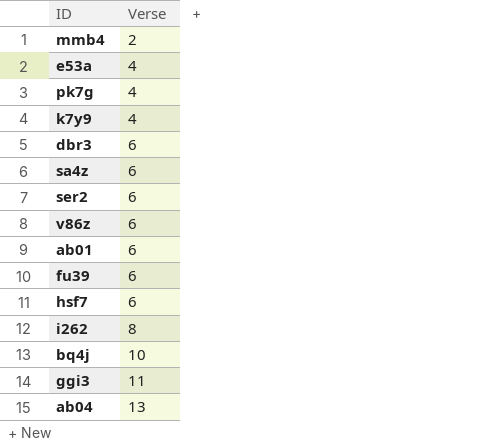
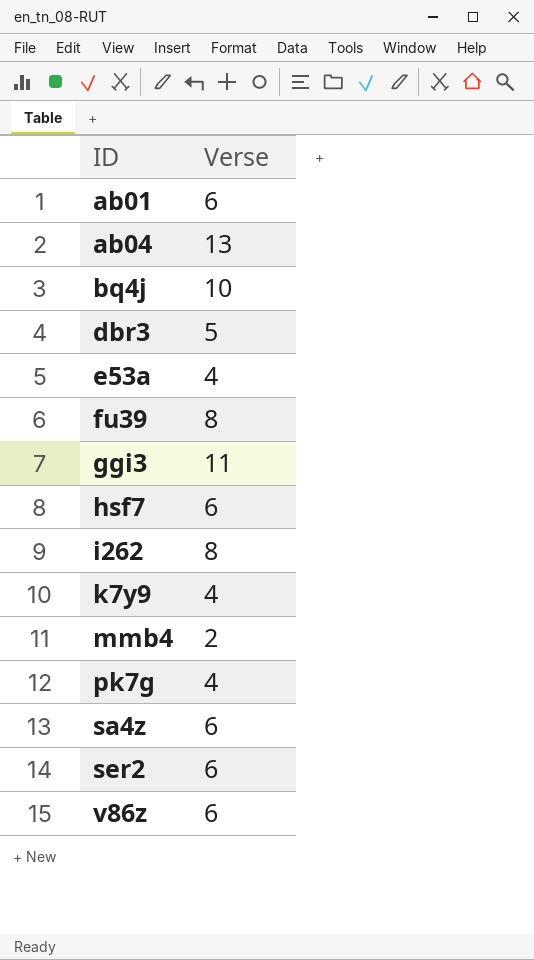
row order: Verse ascending -> ID ascending
dbr3 | Verse: 6 -> 5
fu39 | Verse: 6 -> 8

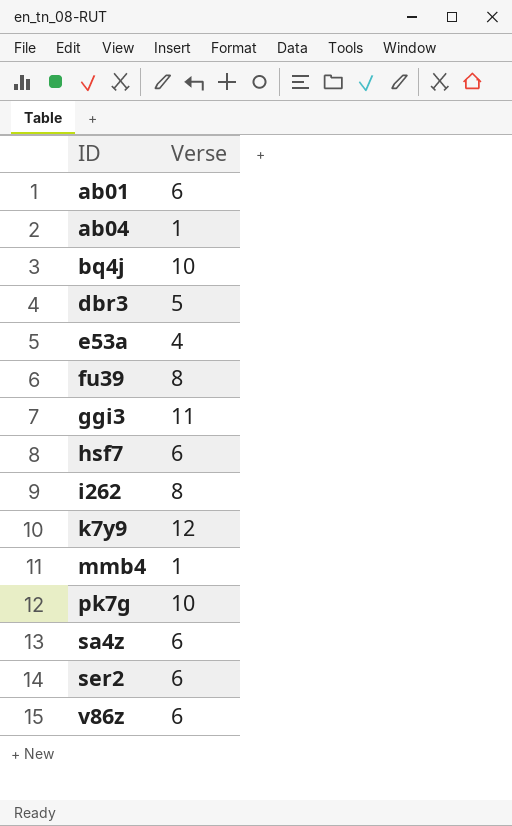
ab04 | Verse: 13 -> 1
k7y9 | Verse: 4 -> 12
mmb4 | Verse: 2 -> 1
pk7g | Verse: 4 -> 10

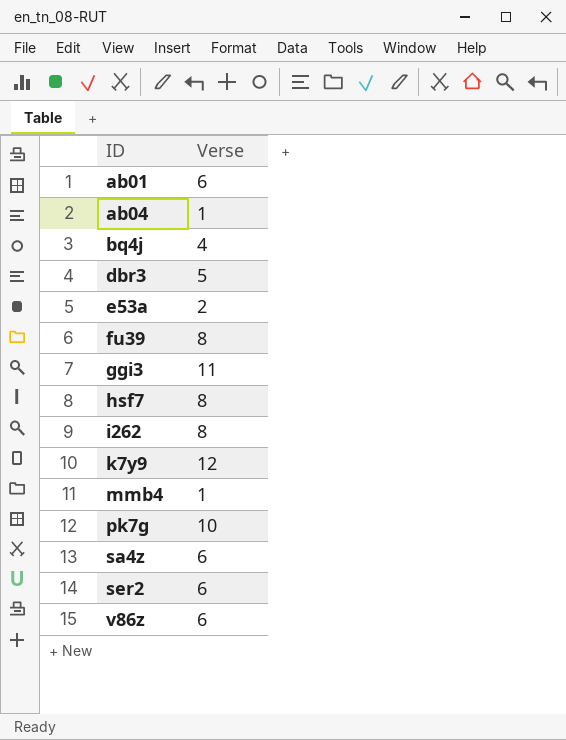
bq4j | Verse: 10 -> 4
e53a | Verse: 4 -> 2
hsf7 | Verse: 6 -> 8

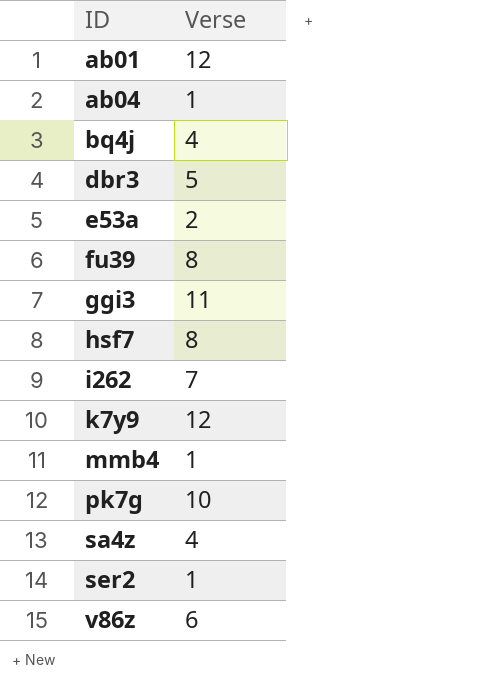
ab01 | Verse: 6 -> 12
i262 | Verse: 8 -> 7
sa4z | Verse: 6 -> 4
ser2 | Verse: 6 -> 1

